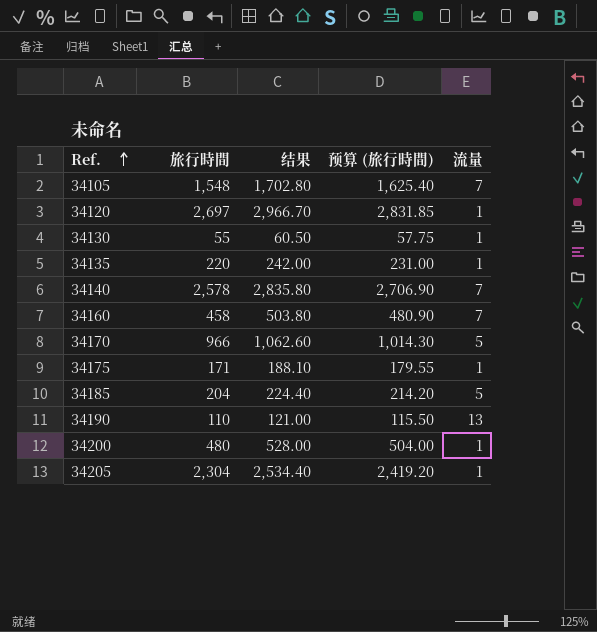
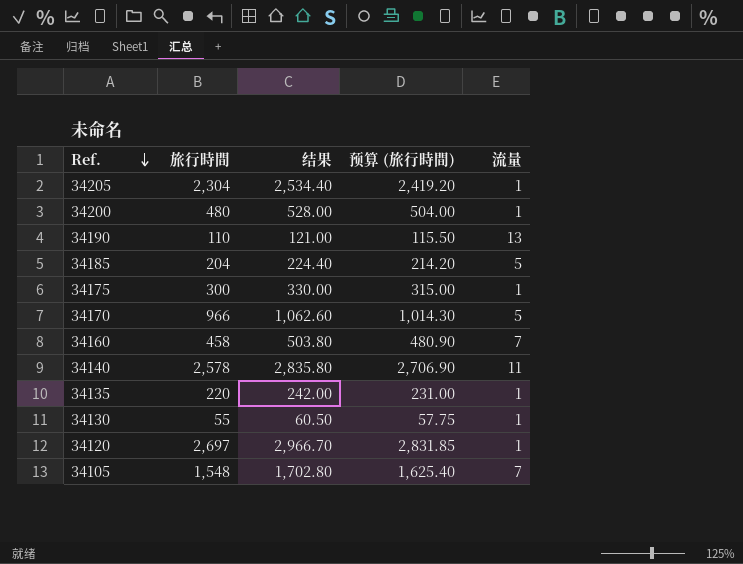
row order: Ref. ascending -> Ref. descending
34175 | 旅行時間: 171 -> 300
34175 | 结果: 188.10 -> 330.00
34175 | 预算 (旅行時間): 179.55 -> 315.00
34140 | 流量: 7 -> 11

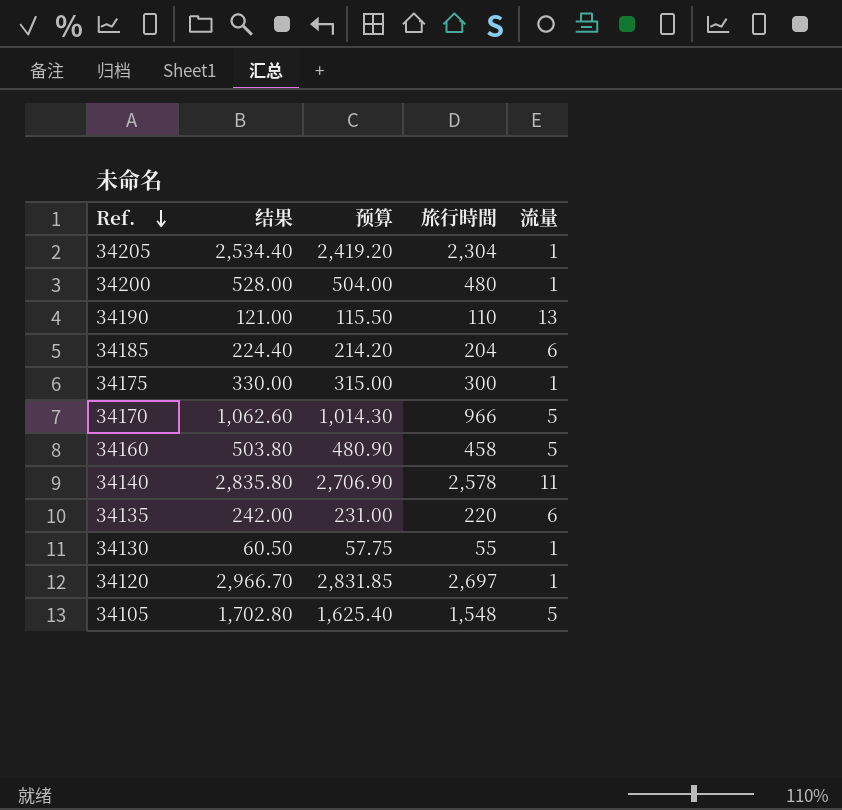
column name: 预算 (旅行時間) -> 预算
column 旅行時間 | position: 2 -> 4
34185 | 流量: 5 -> 6
34160 | 流量: 7 -> 5
34135 | 流量: 1 -> 6
34105 | 流量: 7 -> 5

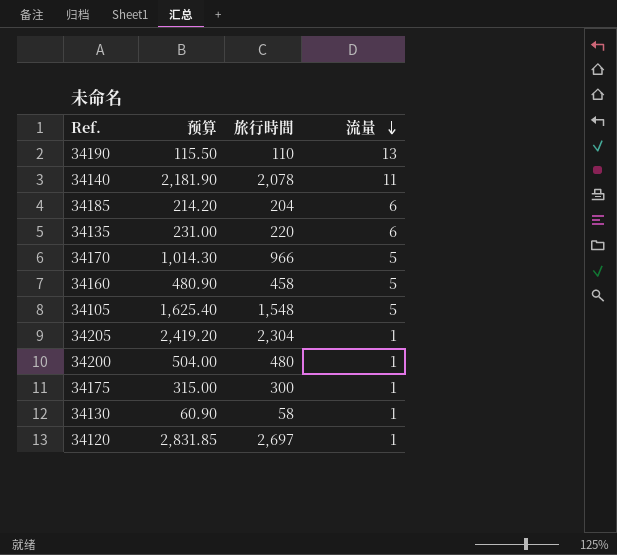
row order: Ref. descending -> 流量 descending
column 结果 | formula: [旅行時間] * 1.1 -> none
34140 | 预算: 2,706.90 -> 2,181.90
34140 | 旅行時間: 2,578 -> 2,078
34130 | 预算: 57.75 -> 60.90
34130 | 旅行時間: 55 -> 58

